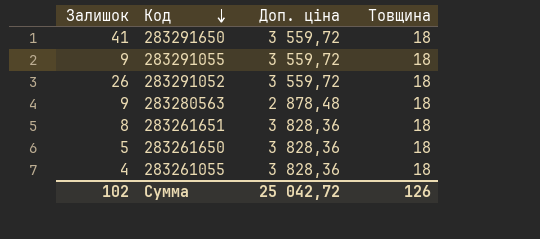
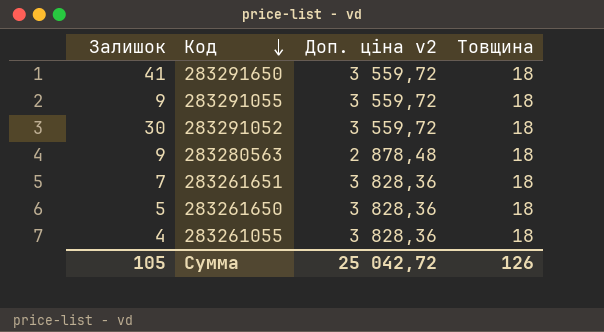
column name: Доп. ціна -> Доп. ціна v2
283291052 | Залишок: 26 -> 30
283261651 | Залишок: 8 -> 7
Сумма | Залишок: 102 -> 105

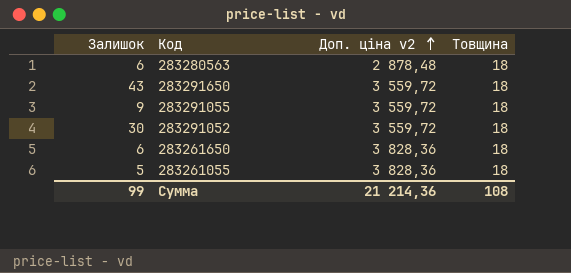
row order: Код descending -> Доп. ціна v2 ascending
row 283261651: 7 | 3 828,36 | 18 -> none
283280563 | Залишок: 9 -> 6
283291650 | Залишок: 41 -> 43
283261650 | Залишок: 5 -> 6
283261055 | Залишок: 4 -> 5
Сумма | Залишок: 105 -> 99
Сумма | Доп. ціна v2: 25 042,72 -> 21 214,36
Сумма | Товщина: 126 -> 108

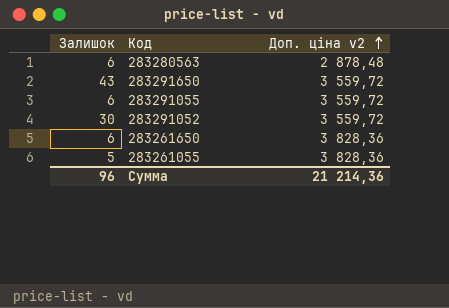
column Товщина | position: 4 -> none
283291055 | Залишок: 9 -> 6
Сумма | Залишок: 99 -> 96

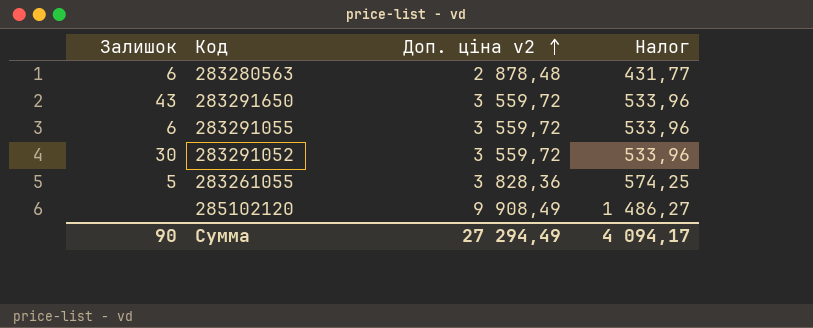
column Налог | formula: none -> [Доп. ціна v2] * 0,15
row 283261650: 6 | 3 828,36 -> none
row 285102120: none -> none | 9 908,49 | 1 486,27
Сумма | Залишок: 96 -> 90
Сумма | Доп. ціна v2: 21 214,36 -> 27 294,49

